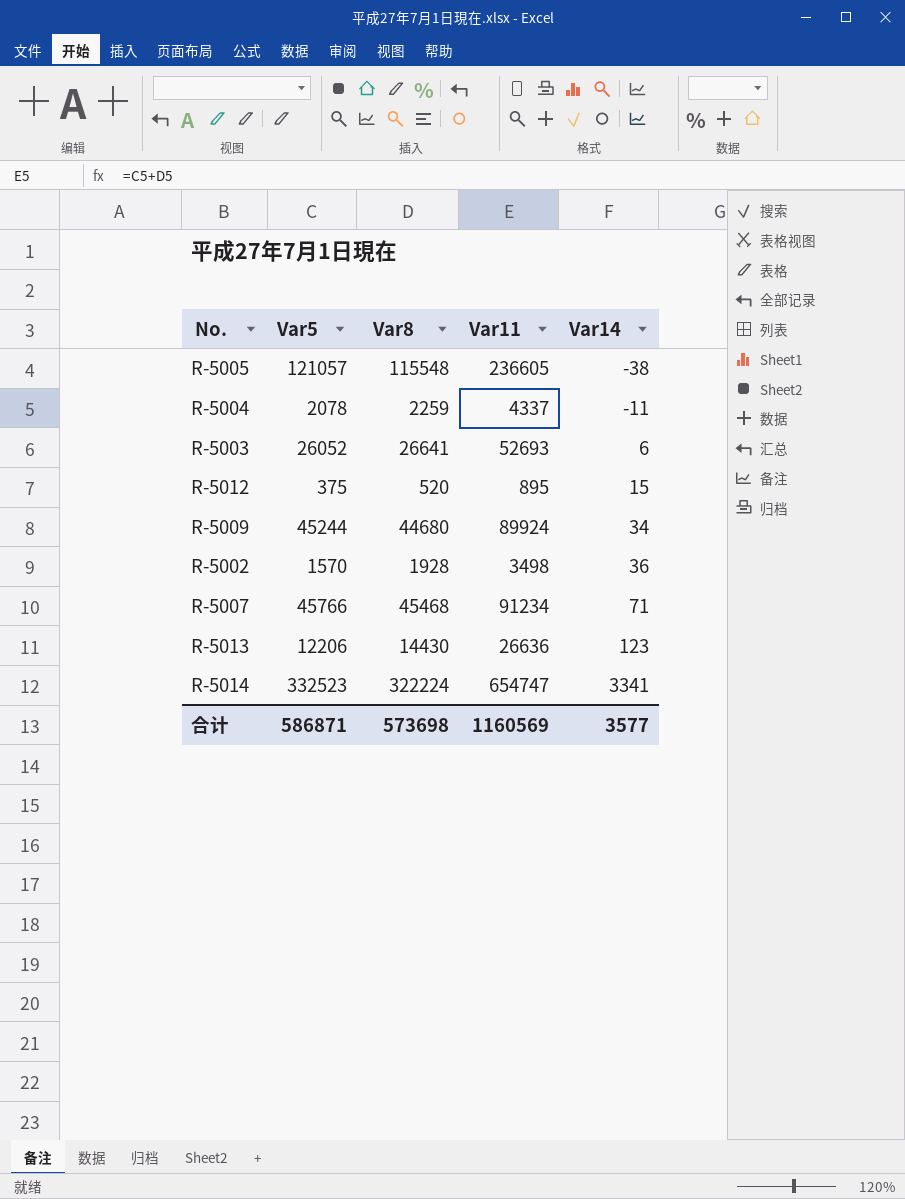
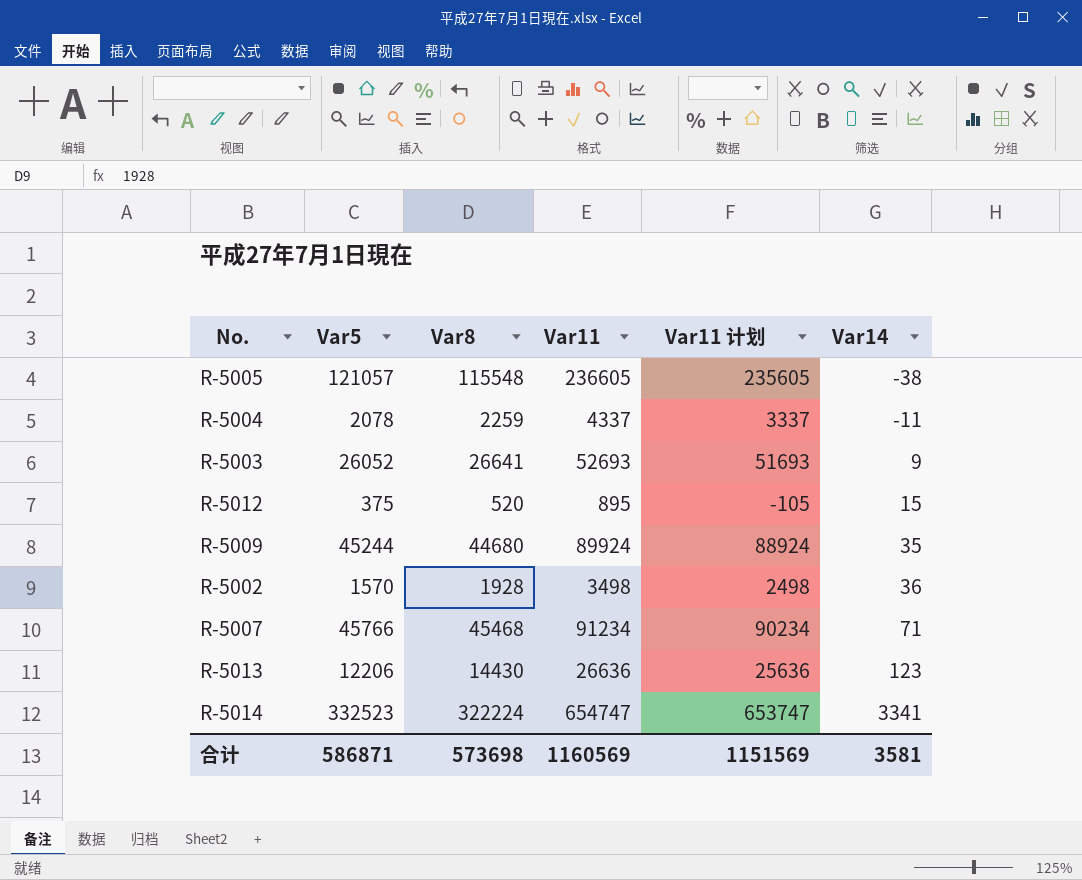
column Var11 计划 | formula: none -> [Var11] - 1000
R-5003 | Var14: 6 -> 9
R-5009 | Var14: 34 -> 35
合计 | Var14: 3577 -> 3581

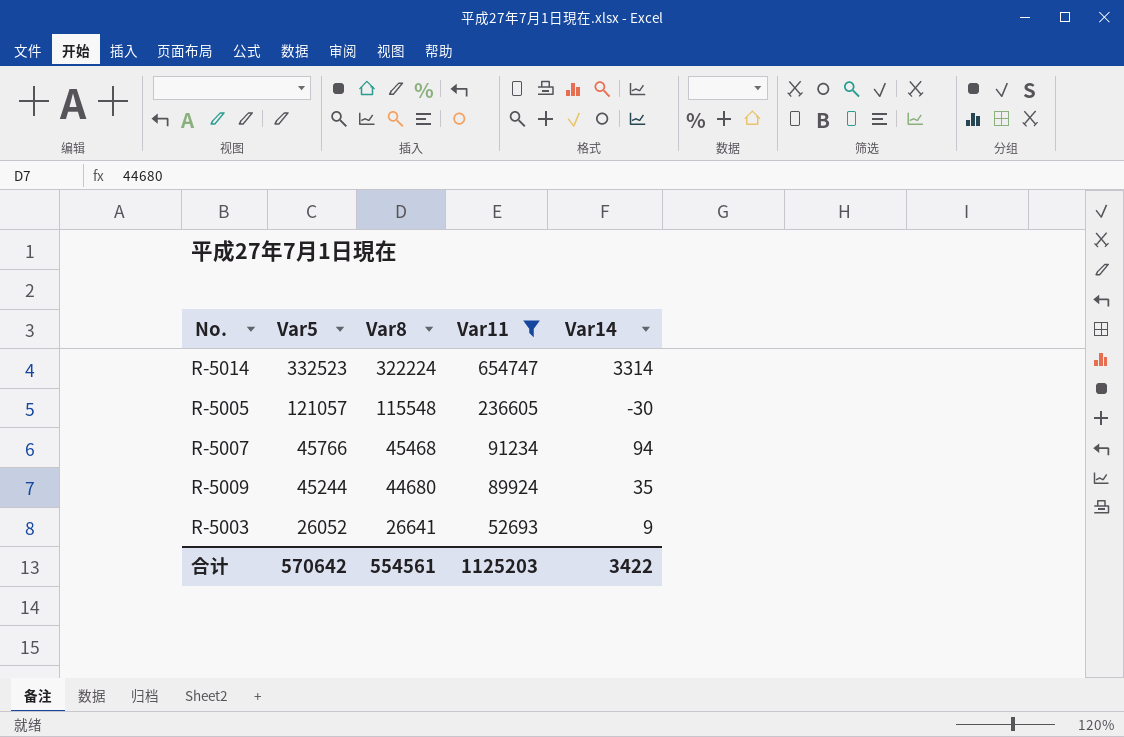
filter: none -> Var11 >= 52693
row order: Var14 ascending -> Var5 descending
column Var11 计划 | formula: [Var11] - 1000 -> none
R-5014 | Var14: 3341 -> 3314
R-5005 | Var14: -38 -> -30
R-5007 | Var14: 71 -> 94
合计 | Var5: 586871 -> 570642
合计 | Var8: 573698 -> 554561
合计 | Var11: 1160569 -> 1125203
合计 | Var14: 3581 -> 3422

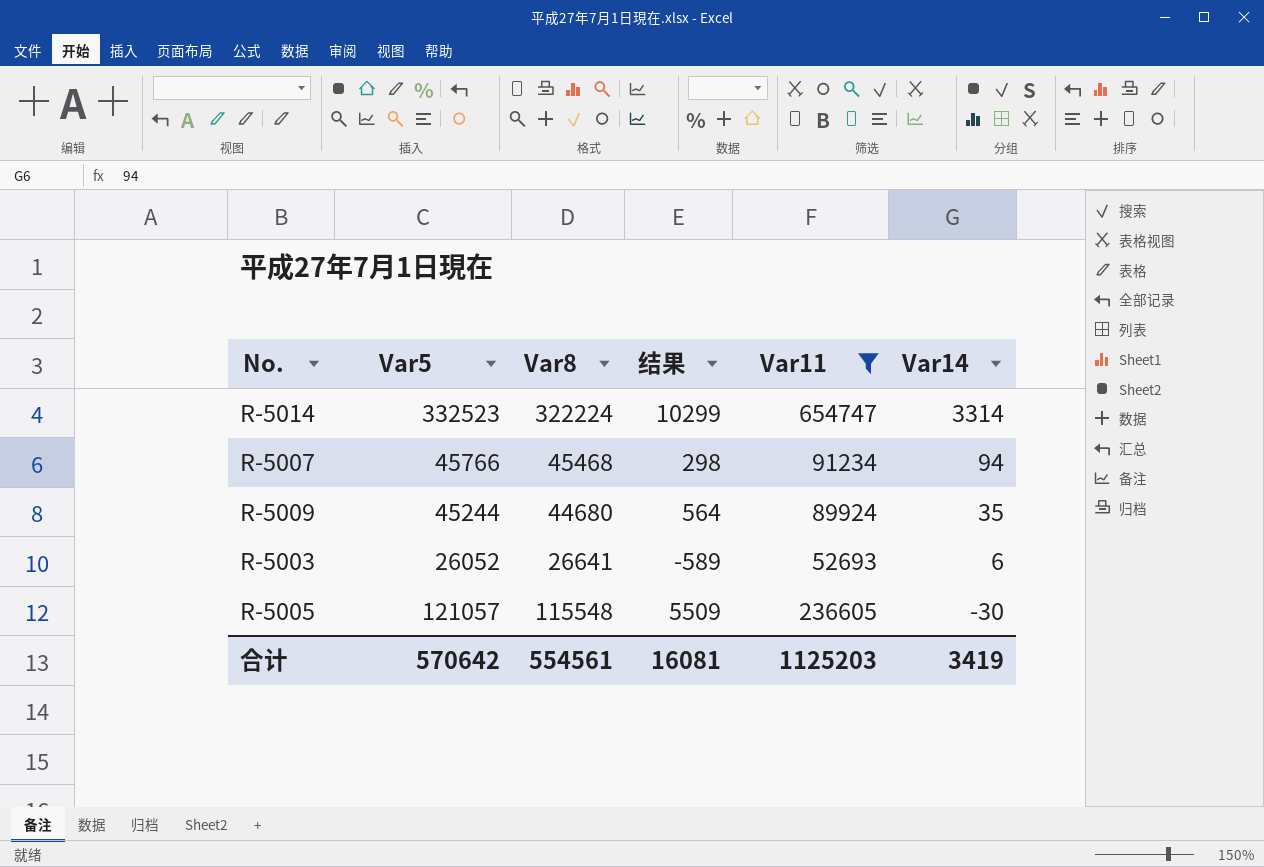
row order: Var5 descending -> Var14 descending
column 结果 | formula: none -> [Var5] - [Var8]
R-5003 | Var14: 9 -> 6
合计 | Var14: 3422 -> 3419

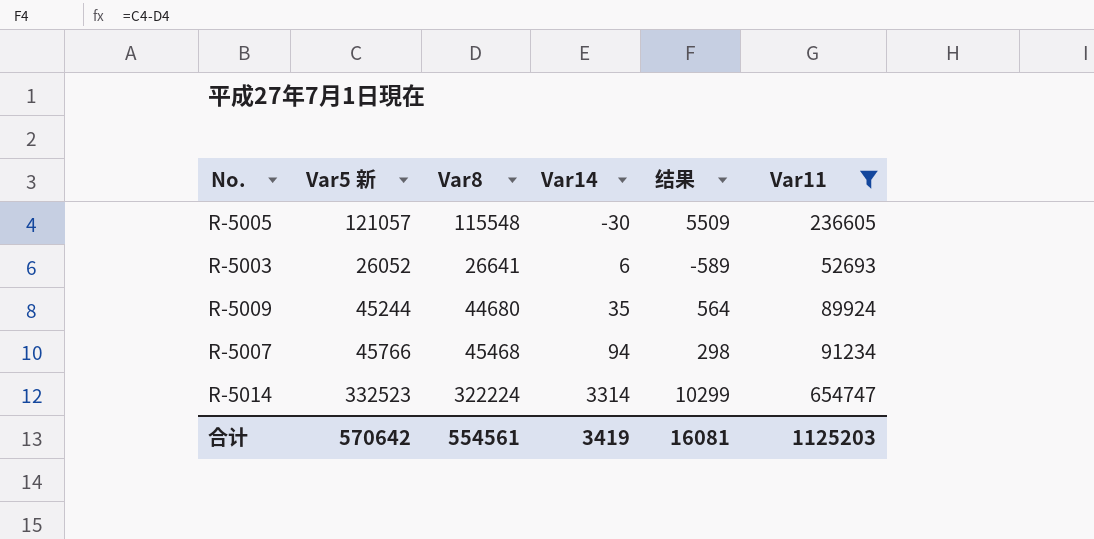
row order: Var14 descending -> Var14 ascending
column name: Var5 -> Var5 新
column Var14 | position: 6 -> 4

